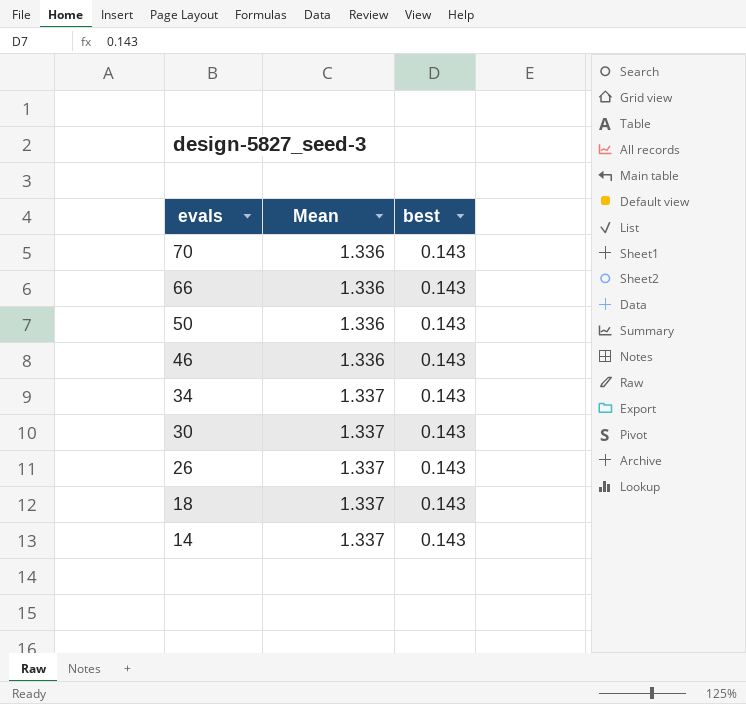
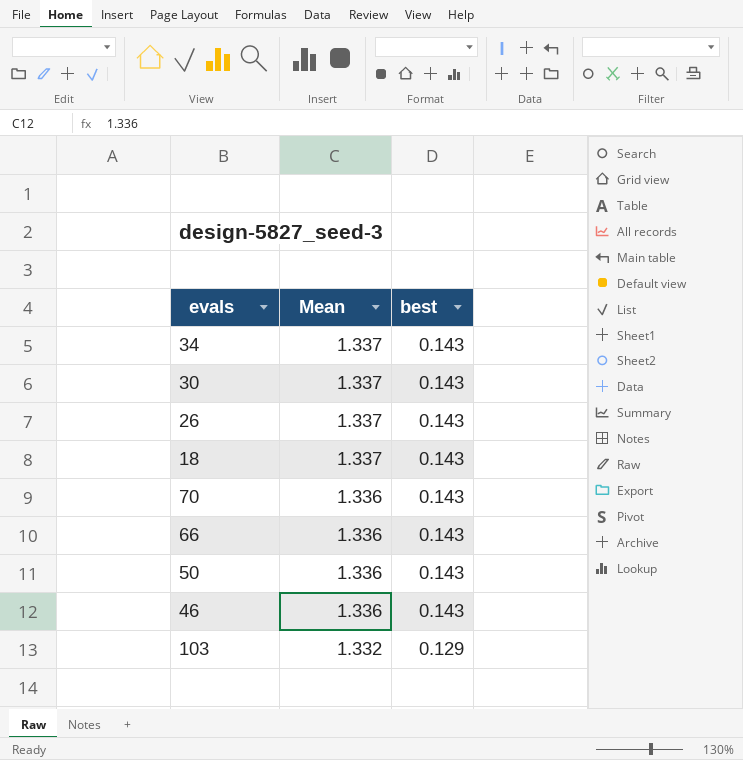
row order: evals descending -> Mean descending
row 14: 1.337 | 0.143 -> none
row 103: none -> 1.332 | 0.129

